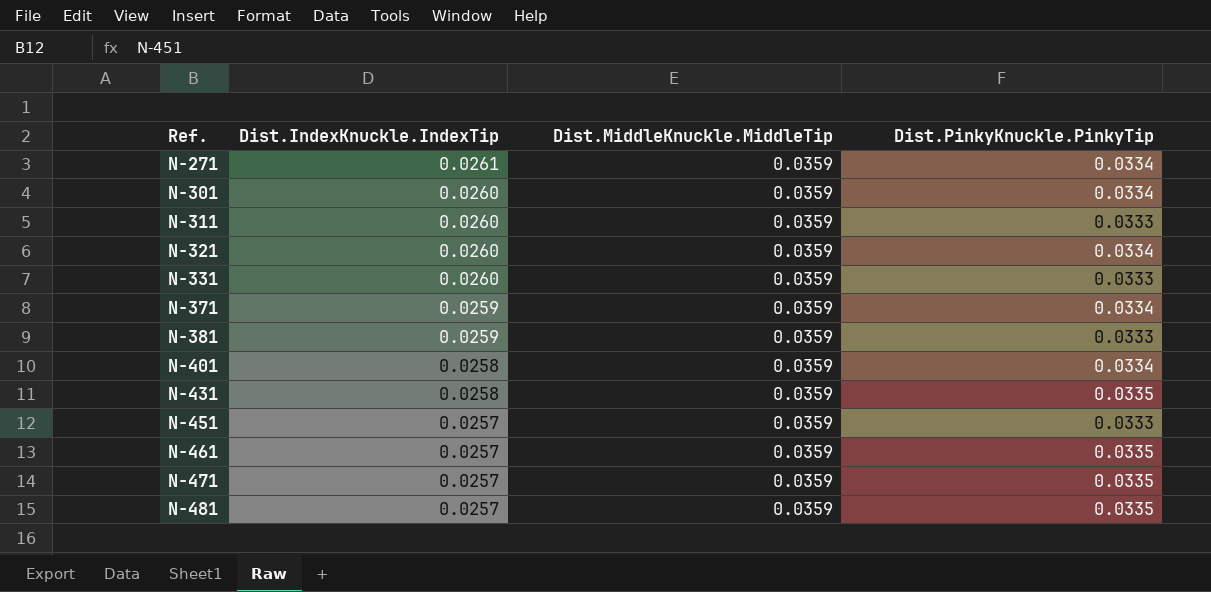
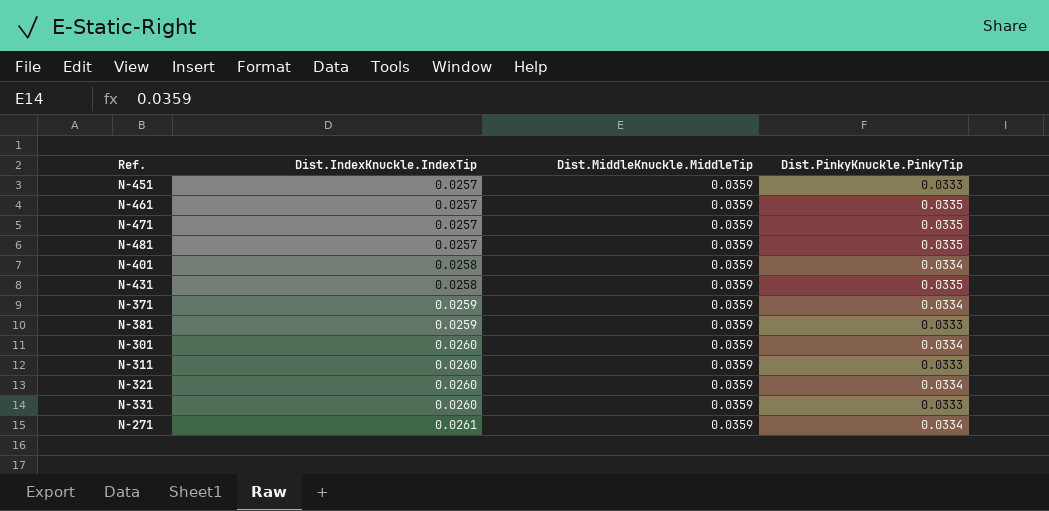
row order: Ref. ascending -> Dist.IndexKnuckle.IndexTip ascending

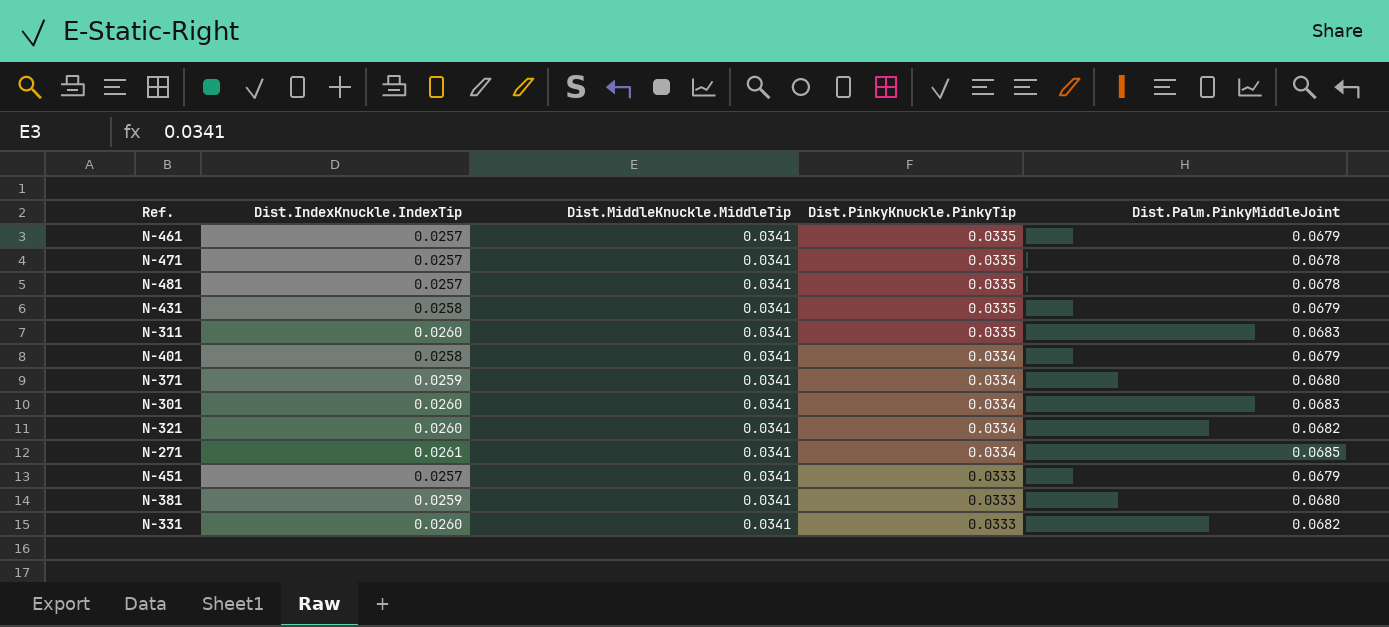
row order: Dist.IndexKnuckle.IndexTip ascending -> Dist.PinkyKnuckle.PinkyTip descending
column Dist.Palm.PinkyMiddleJoint | position: none -> 5
N-461 | Dist.MiddleKnuckle.MiddleTip: 0.0359 -> 0.0341
N-471 | Dist.MiddleKnuckle.MiddleTip: 0.0359 -> 0.0341
N-481 | Dist.MiddleKnuckle.MiddleTip: 0.0359 -> 0.0341
N-431 | Dist.MiddleKnuckle.MiddleTip: 0.0359 -> 0.0341
N-311 | Dist.MiddleKnuckle.MiddleTip: 0.0359 -> 0.0341
N-311 | Dist.PinkyKnuckle.PinkyTip: 0.0333 -> 0.0335
N-401 | Dist.MiddleKnuckle.MiddleTip: 0.0359 -> 0.0341
N-371 | Dist.MiddleKnuckle.MiddleTip: 0.0359 -> 0.0341
N-301 | Dist.MiddleKnuckle.MiddleTip: 0.0359 -> 0.0341
N-321 | Dist.MiddleKnuckle.MiddleTip: 0.0359 -> 0.0341
N-271 | Dist.MiddleKnuckle.MiddleTip: 0.0359 -> 0.0341
N-451 | Dist.MiddleKnuckle.MiddleTip: 0.0359 -> 0.0341
N-381 | Dist.MiddleKnuckle.MiddleTip: 0.0359 -> 0.0341
N-331 | Dist.MiddleKnuckle.MiddleTip: 0.0359 -> 0.0341

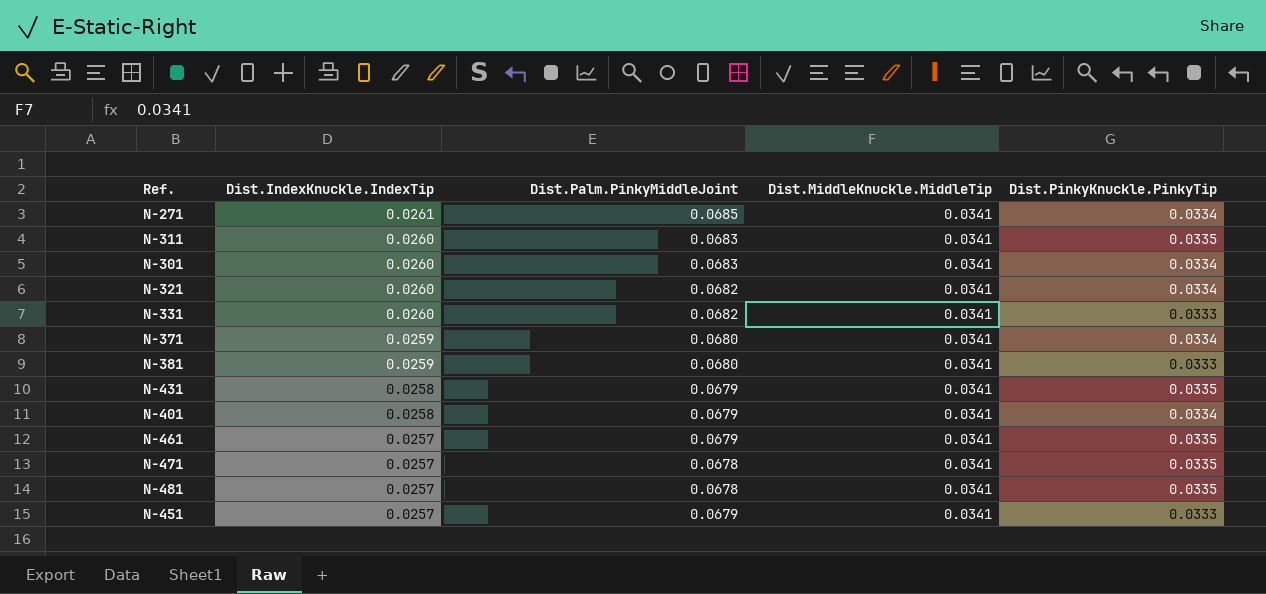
row order: Dist.PinkyKnuckle.PinkyTip descending -> Dist.IndexKnuckle.IndexTip descending
column Dist.Palm.PinkyMiddleJoint | position: 5 -> 3

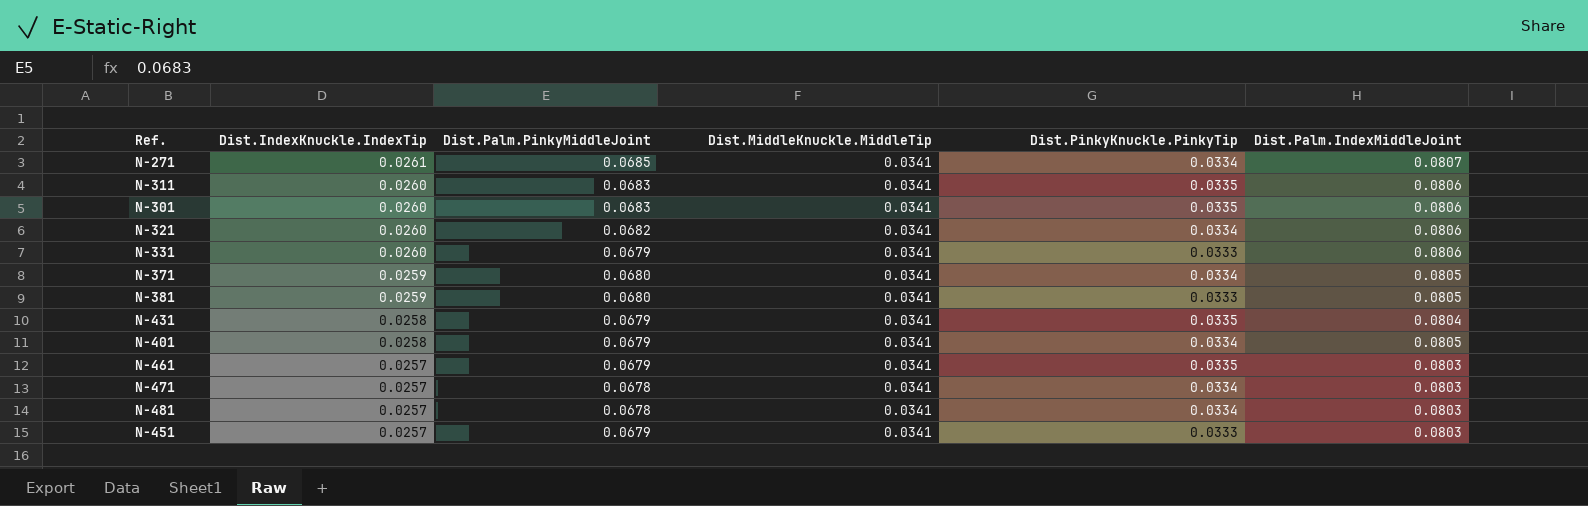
column Dist.Palm.IndexMiddleJoint | position: none -> 6
N-301 | Dist.PinkyKnuckle.PinkyTip: 0.0334 -> 0.0335
N-331 | Dist.Palm.PinkyMiddleJoint: 0.0682 -> 0.0679
N-471 | Dist.PinkyKnuckle.PinkyTip: 0.0335 -> 0.0334
N-481 | Dist.PinkyKnuckle.PinkyTip: 0.0335 -> 0.0334

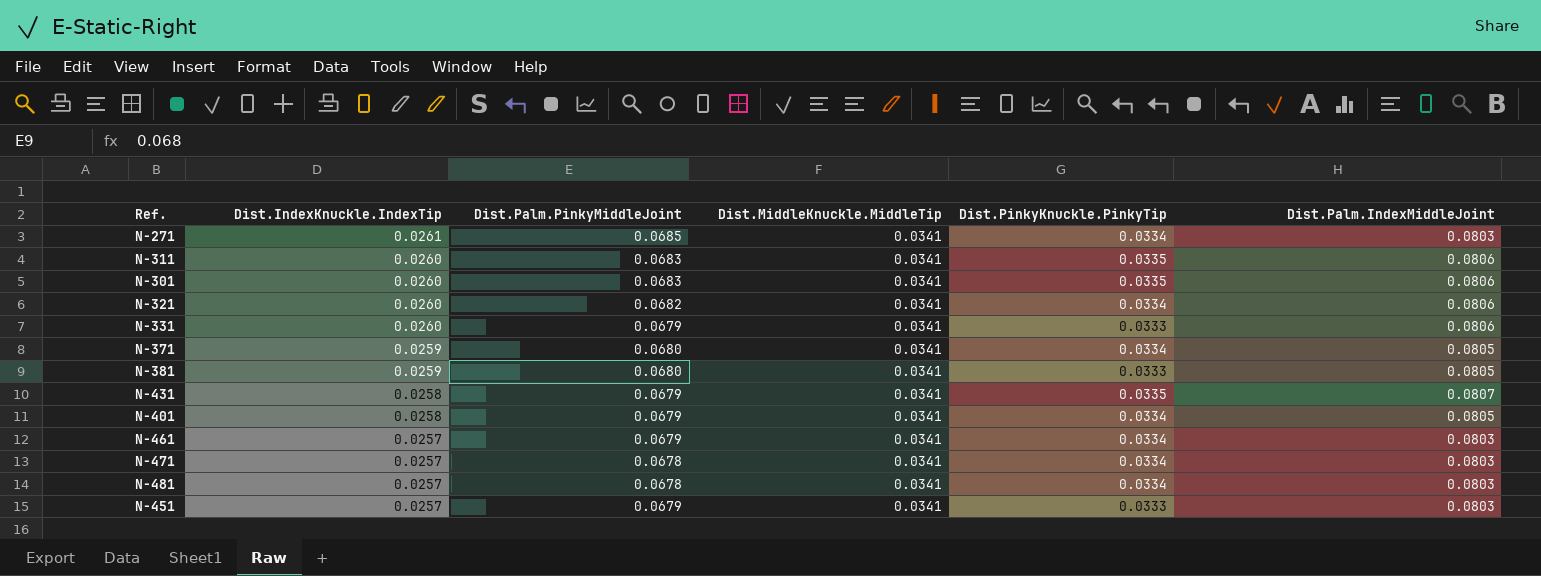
N-271 | Dist.Palm.IndexMiddleJoint: 0.0807 -> 0.0803
N-431 | Dist.Palm.IndexMiddleJoint: 0.0804 -> 0.0807
N-461 | Dist.PinkyKnuckle.PinkyTip: 0.0335 -> 0.0334

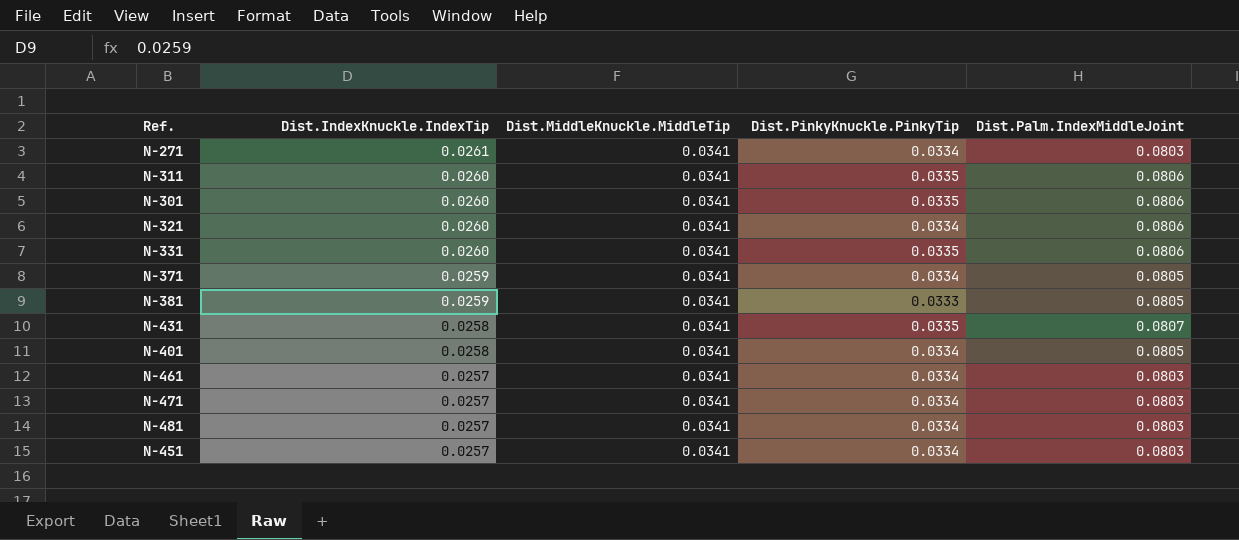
column Dist.Palm.PinkyMiddleJoint | position: 3 -> none
N-331 | Dist.PinkyKnuckle.PinkyTip: 0.0333 -> 0.0335
N-451 | Dist.PinkyKnuckle.PinkyTip: 0.0333 -> 0.0334

